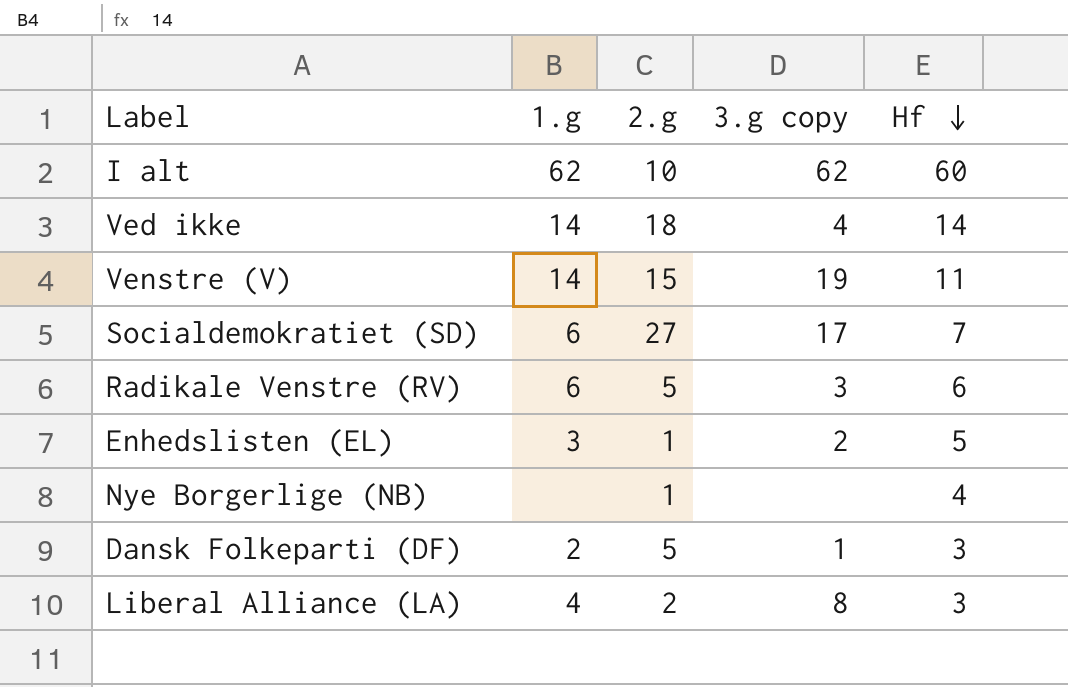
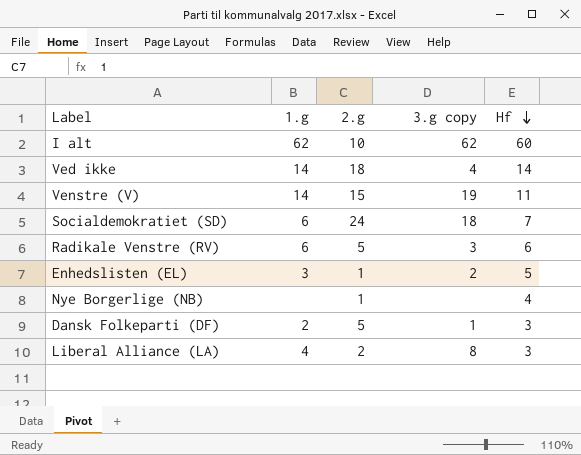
Socialdemokratiet (SD) | 2.g: 27 -> 24
Socialdemokratiet (SD) | 3.g copy: 17 -> 18

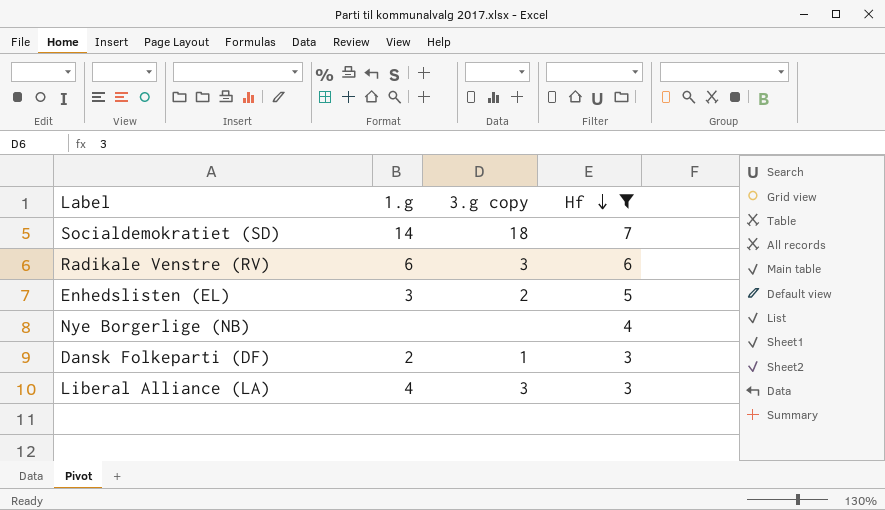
filter: none -> Hf <= 7
column 2.g | position: 3 -> none
Socialdemokratiet (SD) | 1.g: 6 -> 14
Liberal Alliance (LA) | 3.g copy: 8 -> 3

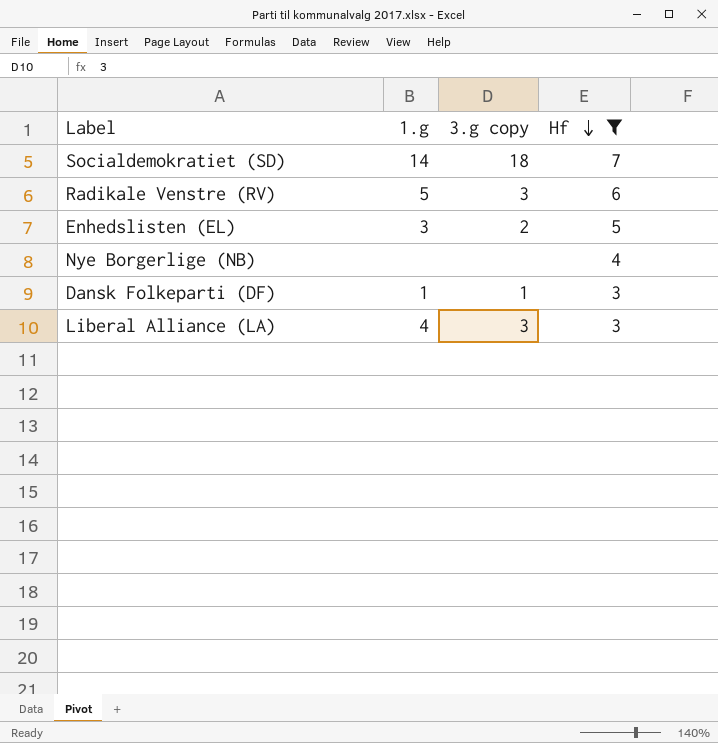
Radikale Venstre (RV) | 1.g: 6 -> 5
Dansk Folkeparti (DF) | 1.g: 2 -> 1

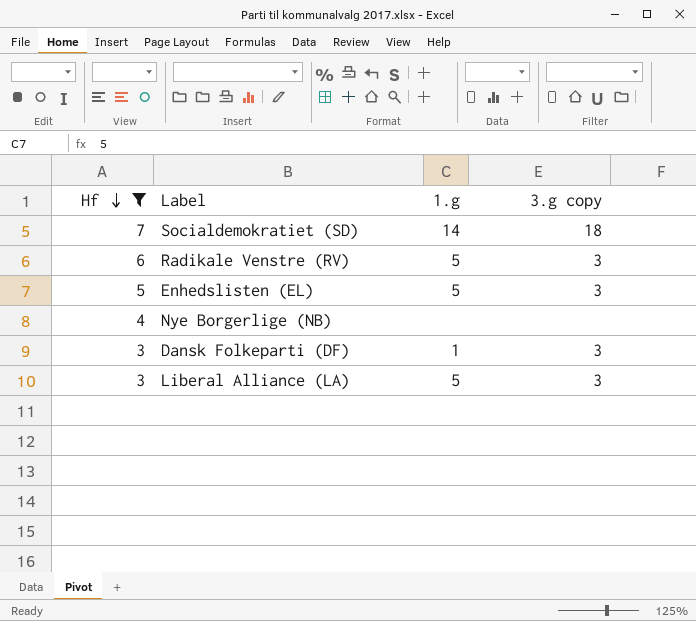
column Hf | position: 4 -> 1
Enhedslisten (EL) | 1.g: 3 -> 5
Enhedslisten (EL) | 3.g copy: 2 -> 3
Dansk Folkeparti (DF) | 3.g copy: 1 -> 3
Liberal Alliance (LA) | 1.g: 4 -> 5

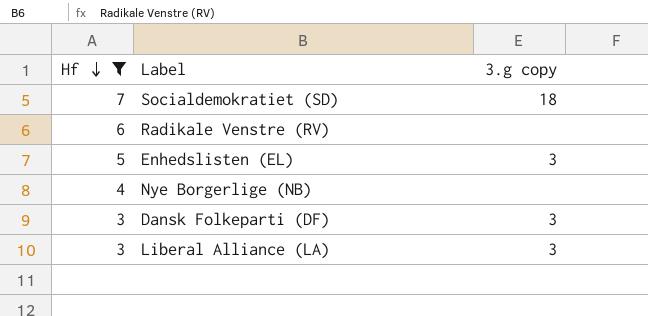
column 1.g | position: 3 -> none
Radikale Venstre (RV) | 3.g copy: 3 -> none

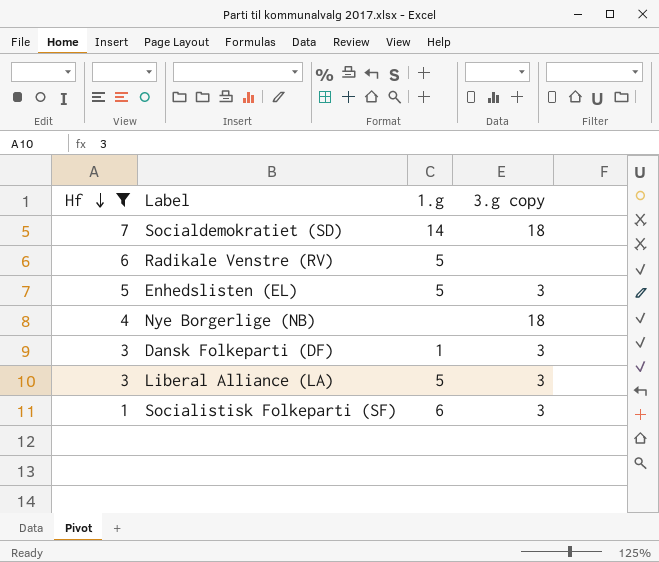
column 1.g | position: none -> 3
Nye Borgerlige (NB) | 3.g copy: none -> 18
row Socialistisk Folkeparti (SF): none -> 1 | 6 | 3

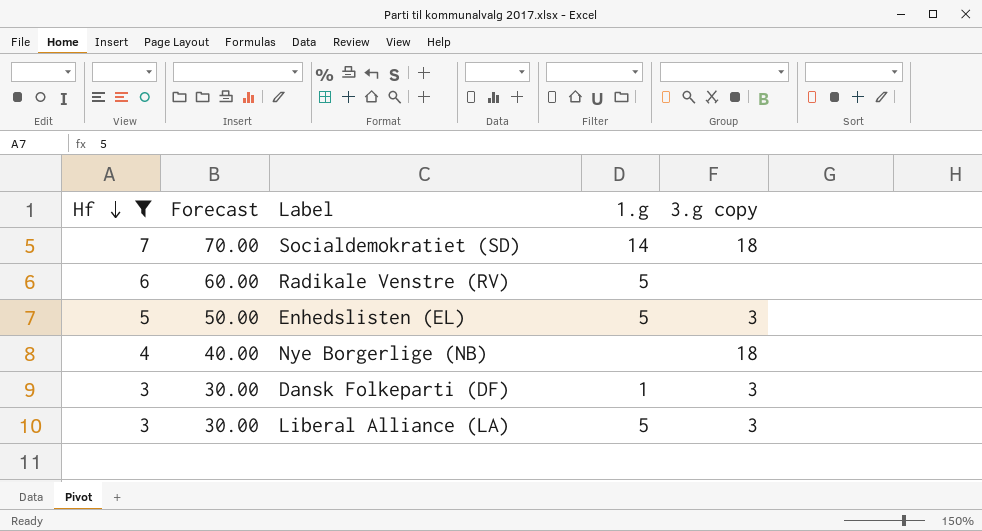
column Forecast | formula: none -> [Hf] * 10
row Socialistisk Folkeparti (SF): 1 | 6 | 3 -> none

